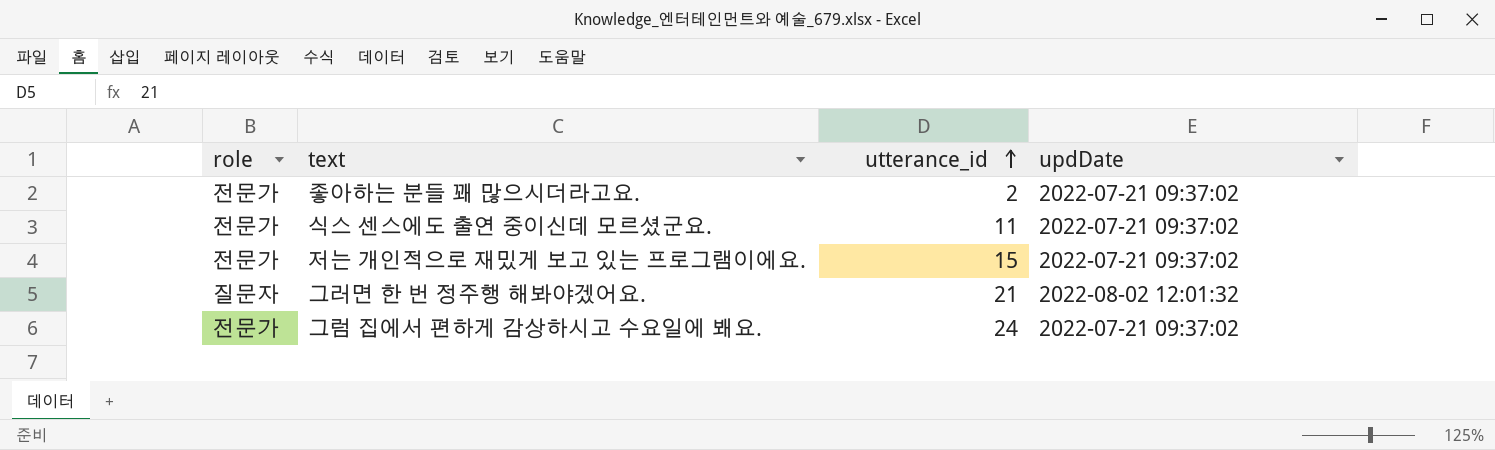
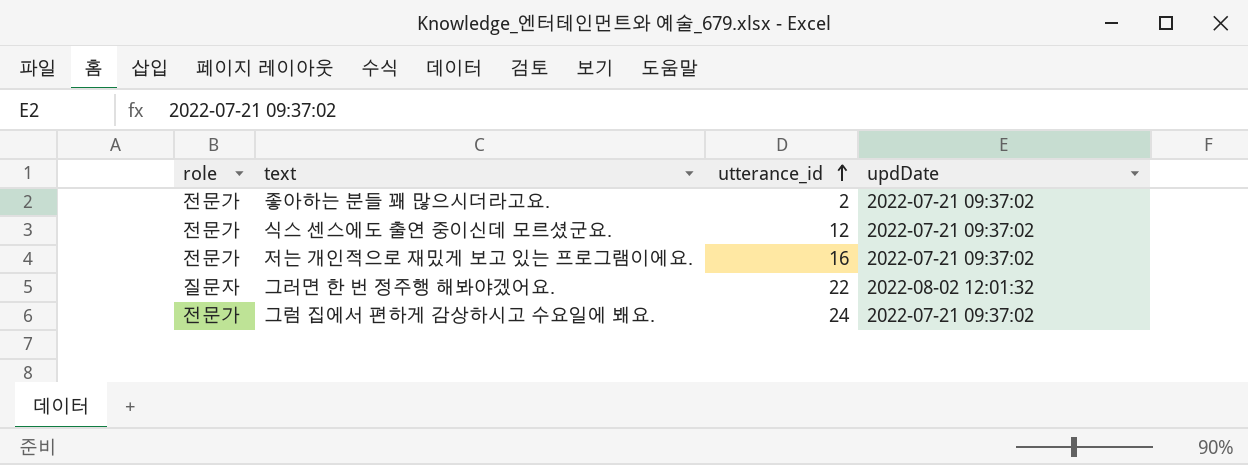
식스 센스에도 출연 중이신데 모르셨군요. | utterance_id: 11 -> 12
저는 개인적으로 재밌게 보고 있는 프로그램이에요. | utterance_id: 15 -> 16
그러면 한 번 정주행 해봐야겠어요. | utterance_id: 21 -> 22

